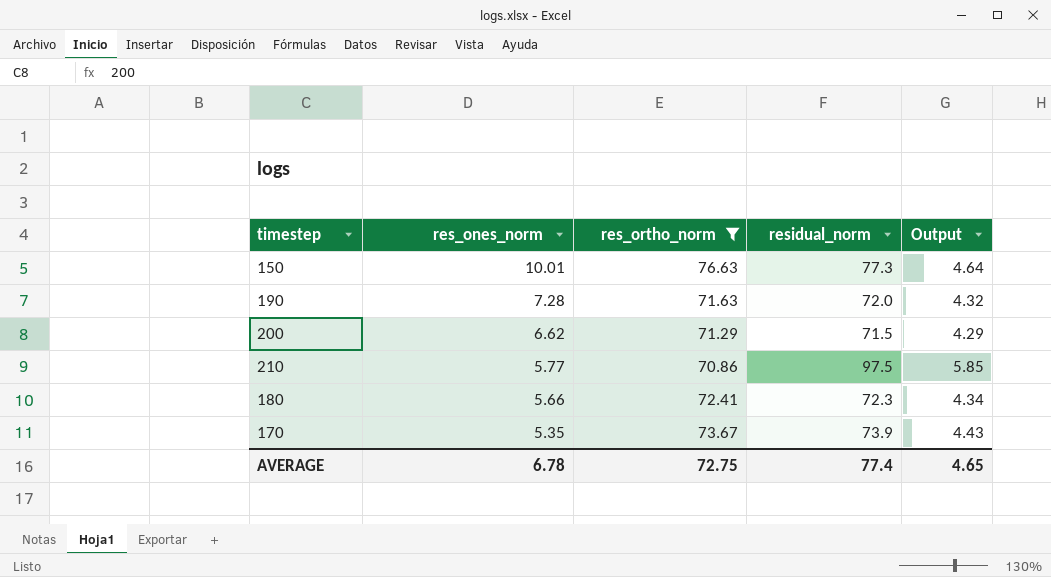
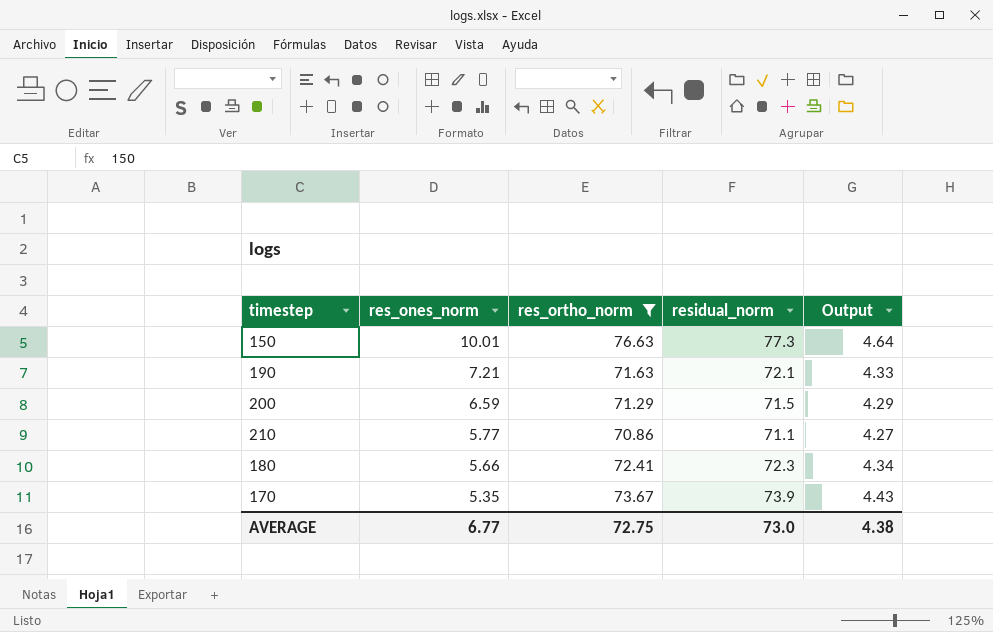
190 | res_ones_norm: 7.28 -> 7.21
190 | residual_norm: 72.0 -> 72.1
190 | Output: 4.32 -> 4.33
200 | res_ones_norm: 6.62 -> 6.59
210 | residual_norm: 97.5 -> 71.1
210 | Output: 5.85 -> 4.27
AVERAGE | res_ones_norm: 6.78 -> 6.77
AVERAGE | residual_norm: 77.4 -> 73.0
AVERAGE | Output: 4.65 -> 4.38

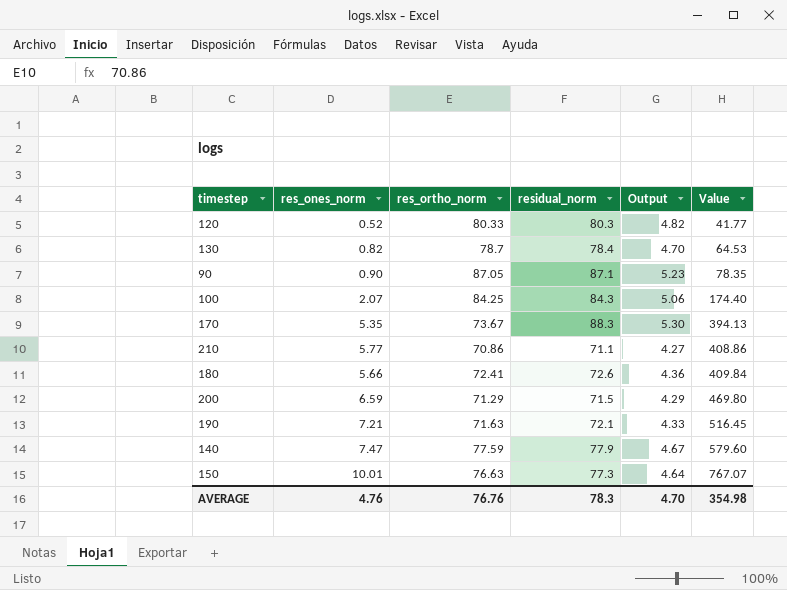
filter: res_ortho_norm <= 76.63 -> none
row order: res_ones_norm descending -> Value ascending
column Value | formula: none -> [res_ones_norm] * [res_ortho_norm]
170 | residual_norm: 73.9 -> 88.3
170 | Output: 4.43 -> 5.30
180 | residual_norm: 72.3 -> 72.6
180 | Output: 4.34 -> 4.36
AVERAGE | res_ones_norm: 6.77 -> 4.76
AVERAGE | res_ortho_norm: 72.75 -> 76.76
AVERAGE | residual_norm: 73.0 -> 78.3
AVERAGE | Output: 4.38 -> 4.70

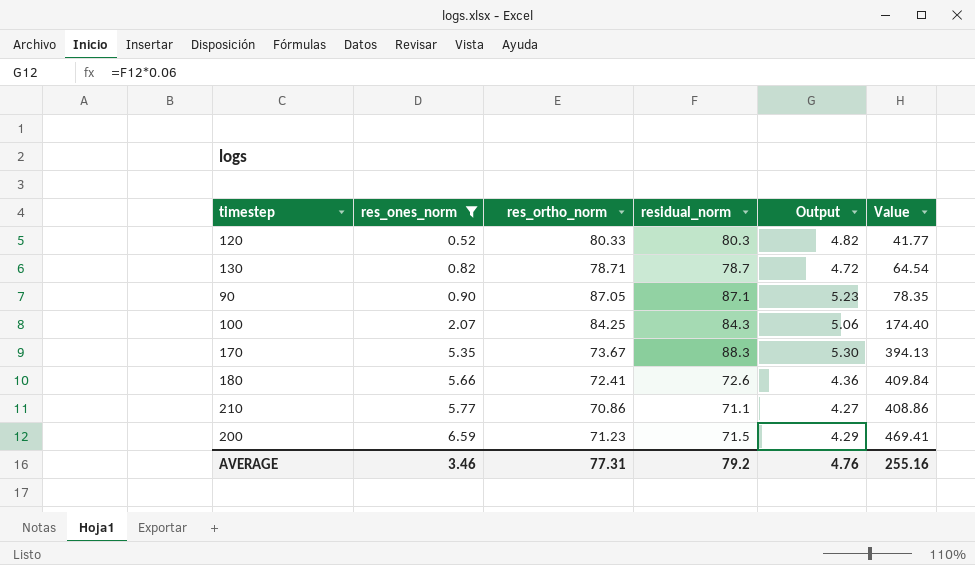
filter: none -> res_ones_norm <= 6.59
row order: Value ascending -> res_ones_norm ascending
130 | res_ortho_norm: 78.7 -> 78.71
130 | residual_norm: 78.4 -> 78.7
130 | Output: 4.70 -> 4.72
130 | Value: 64.53 -> 64.54
200 | res_ortho_norm: 71.29 -> 71.23
200 | Value: 469.80 -> 469.41
AVERAGE | res_ones_norm: 4.76 -> 3.46
AVERAGE | res_ortho_norm: 76.76 -> 77.31
AVERAGE | residual_norm: 78.3 -> 79.2
AVERAGE | Output: 4.70 -> 4.76
AVERAGE | Value: 354.98 -> 255.16

